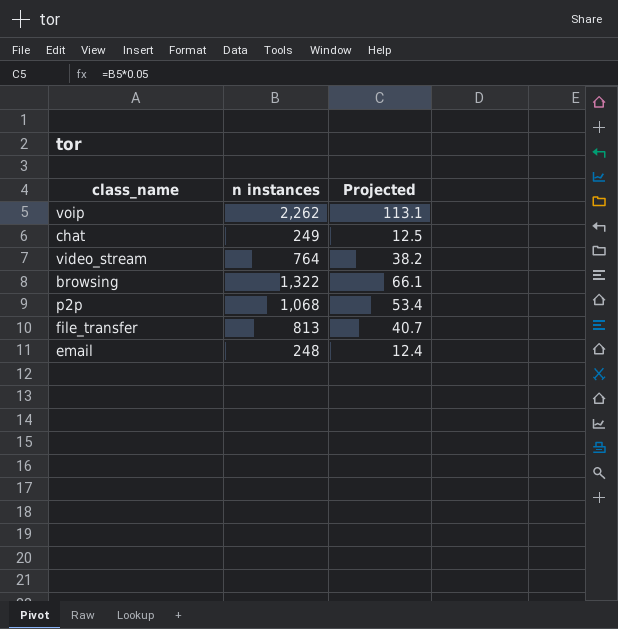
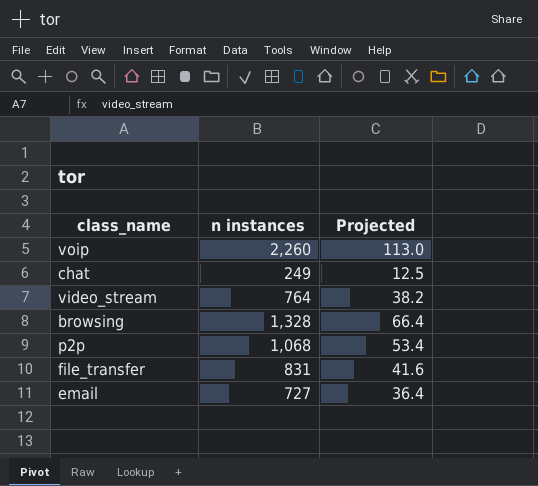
voip | n instances: 2,262 -> 2,260
voip | Projected: 113.1 -> 113.0
browsing | n instances: 1,322 -> 1,328
browsing | Projected: 66.1 -> 66.4
file_transfer | n instances: 813 -> 831
file_transfer | Projected: 40.7 -> 41.6
email | n instances: 248 -> 727
email | Projected: 12.4 -> 36.4

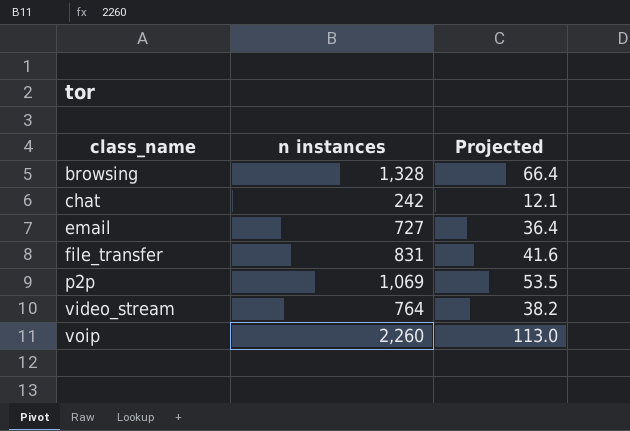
row order: none -> class_name ascending
chat | n instances: 249 -> 242
chat | Projected: 12.5 -> 12.1
p2p | n instances: 1,068 -> 1,069
p2p | Projected: 53.4 -> 53.5

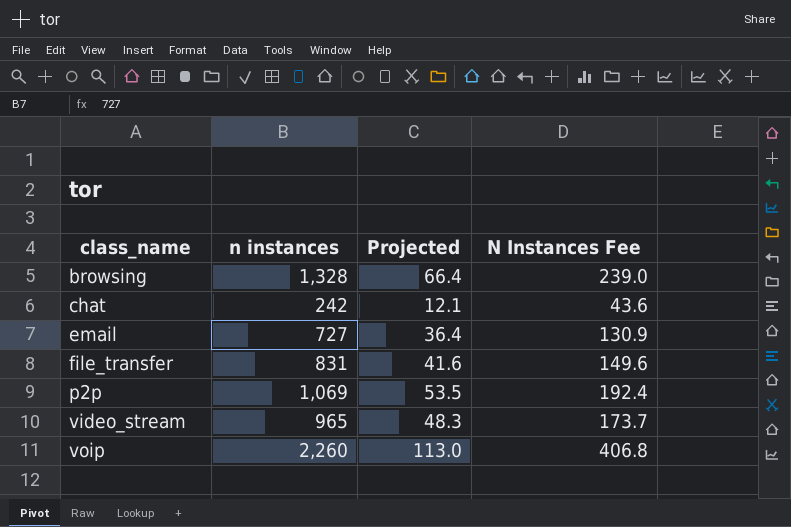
column N Instances Fee | formula: none -> [n instances] * 0.18
video_stream | n instances: 764 -> 965
video_stream | Projected: 38.2 -> 48.3

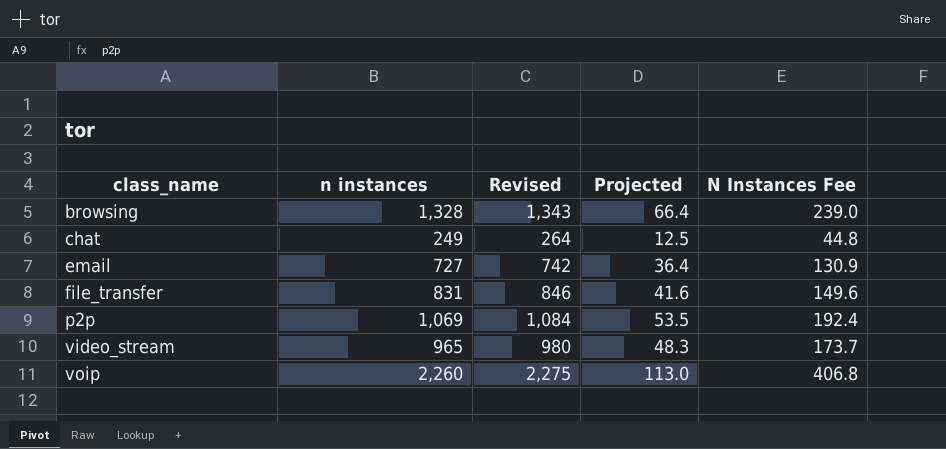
column Revised | formula: none -> [n instances] + 15
chat | n instances: 242 -> 249
chat | Projected: 12.1 -> 12.5
chat | N Instances Fee: 43.6 -> 44.8

